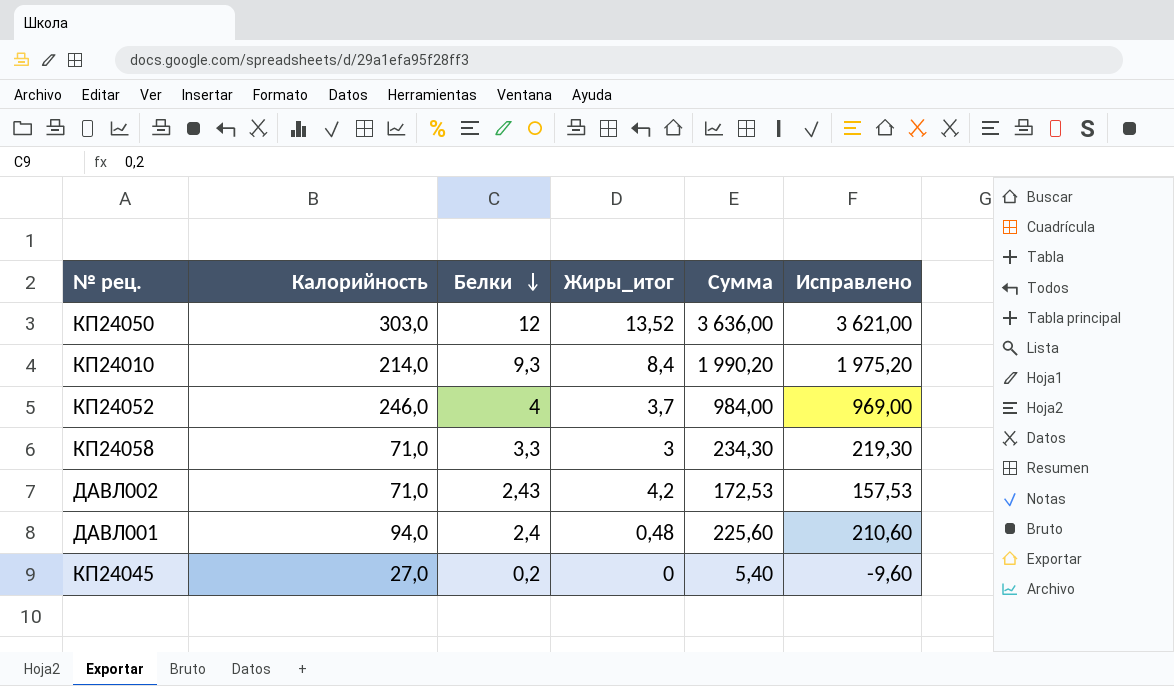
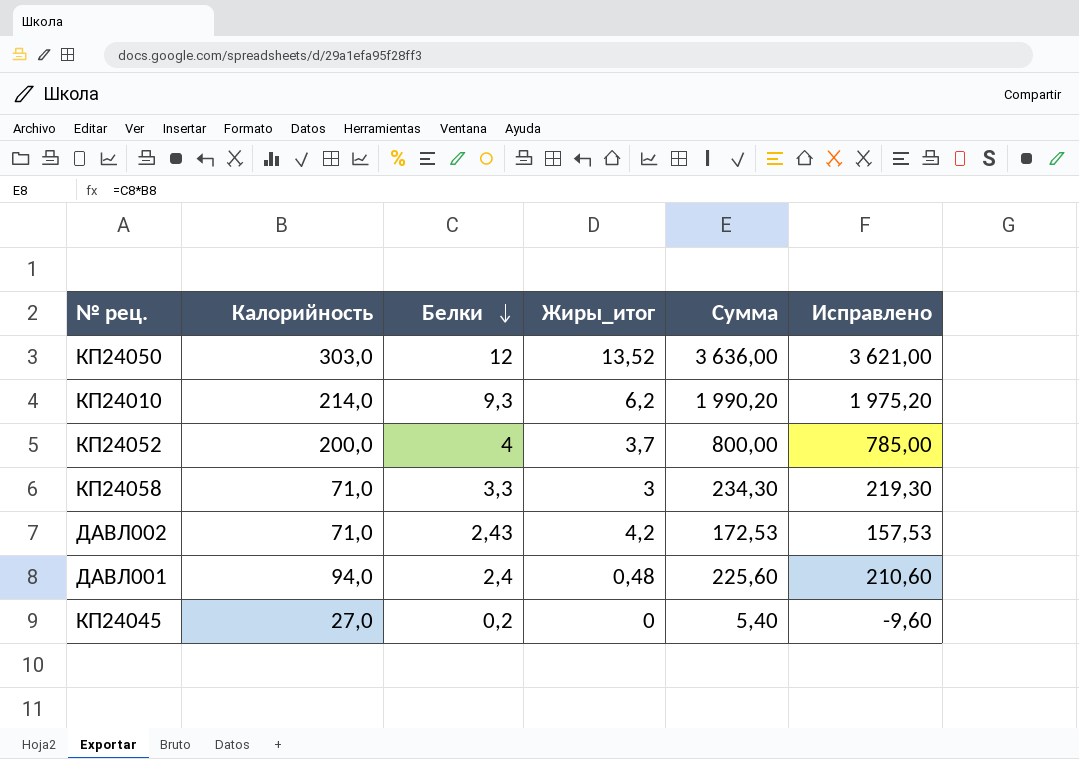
КП24010 | Жиры_итог: 8,4 -> 6,2
КП24052 | Калорийность: 246,0 -> 200,0
КП24052 | Сумма: 984,00 -> 800,00
КП24052 | Исправлено: 969,00 -> 785,00

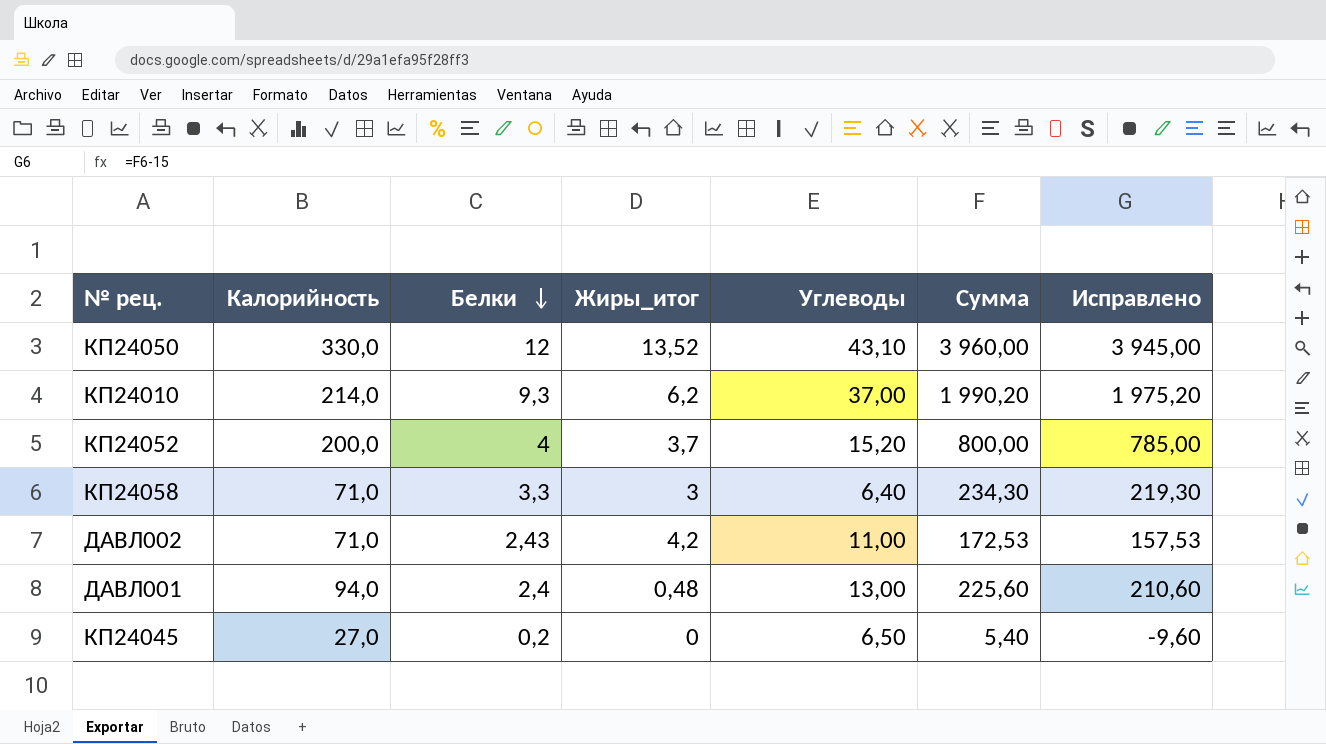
column Углеводы | position: none -> 5
КП24050 | Калорийность: 303,0 -> 330,0
КП24050 | Сумма: 3 636,00 -> 3 960,00
КП24050 | Исправлено: 3 621,00 -> 3 945,00

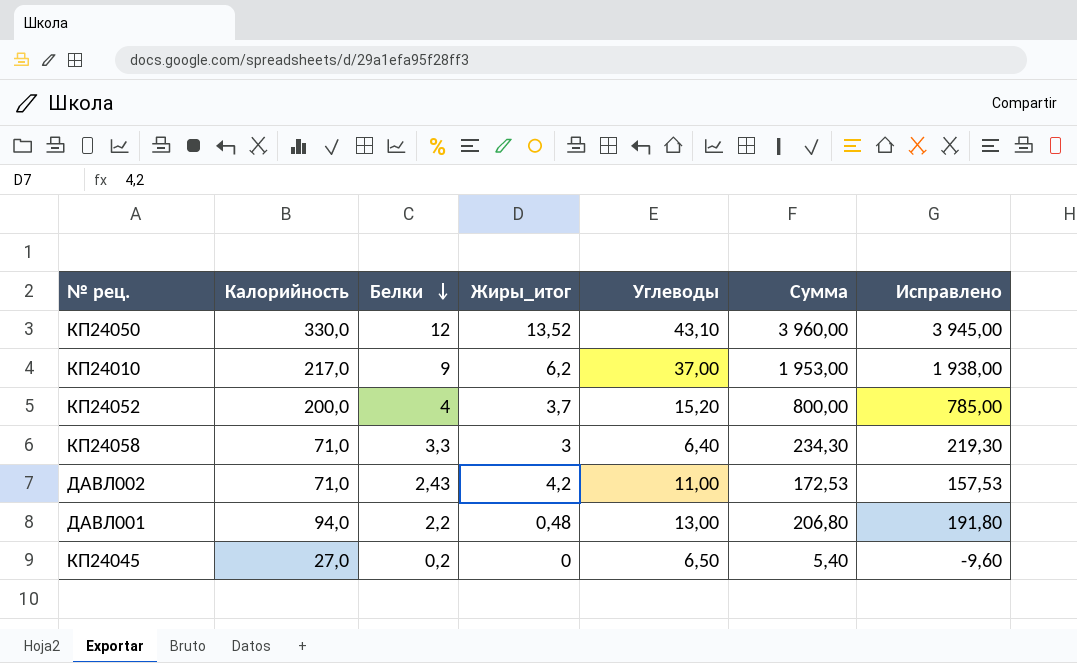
КП24010 | Калорийность: 214,0 -> 217,0
КП24010 | Белки: 9,3 -> 9
КП24010 | Сумма: 1 990,20 -> 1 953,00
КП24010 | Исправлено: 1 975,20 -> 1 938,00
ДАВЛ001 | Белки: 2,4 -> 2,2
ДАВЛ001 | Сумма: 225,60 -> 206,80
ДАВЛ001 | Исправлено: 210,60 -> 191,80

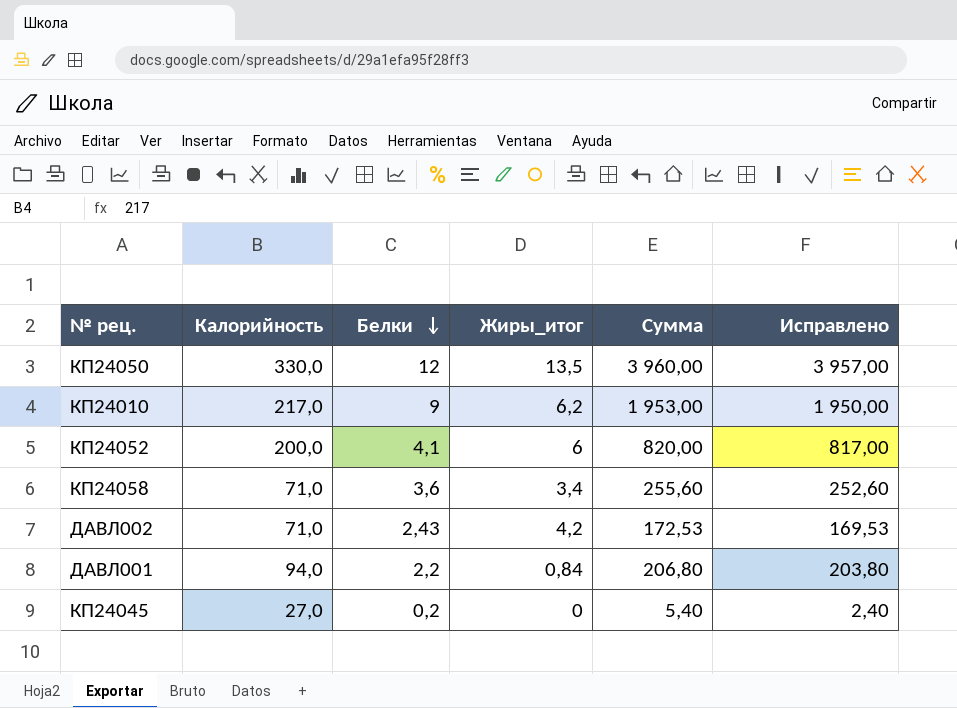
column Углеводы | position: 5 -> none
column Исправлено | formula: [Сумма] - 15 -> [Сумма] - 3
КП24050 | Жиры_итог: 13,52 -> 13,5
КП24052 | Белки: 4 -> 4,1
КП24052 | Жиры_итог: 3,7 -> 6
КП24052 | Сумма: 800,00 -> 820,00
КП24058 | Белки: 3,3 -> 3,6
КП24058 | Жиры_итог: 3 -> 3,4
КП24058 | Сумма: 234,30 -> 255,60
ДАВЛ001 | Жиры_итог: 0,48 -> 0,84

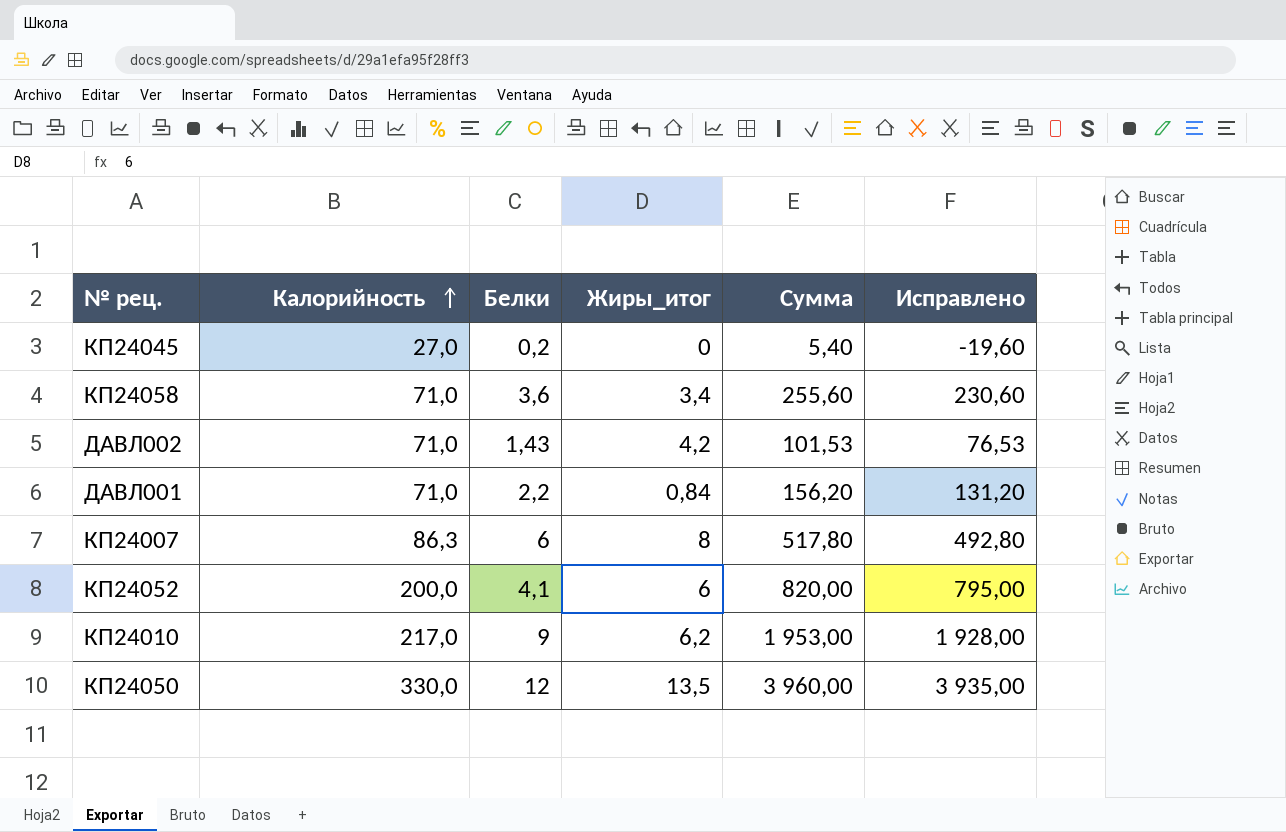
row order: Белки descending -> Калорийность ascending
column Исправлено | formula: [Сумма] - 3 -> [Сумма] - 25
ДАВЛ002 | Белки: 2,43 -> 1,43
ДАВЛ002 | Сумма: 172,53 -> 101,53
ДАВЛ001 | Калорийность: 94,0 -> 71,0
ДАВЛ001 | Сумма: 206,80 -> 156,20
row КП24007: none -> 86,3 | 6 | 8 | 517,80 | 492,80

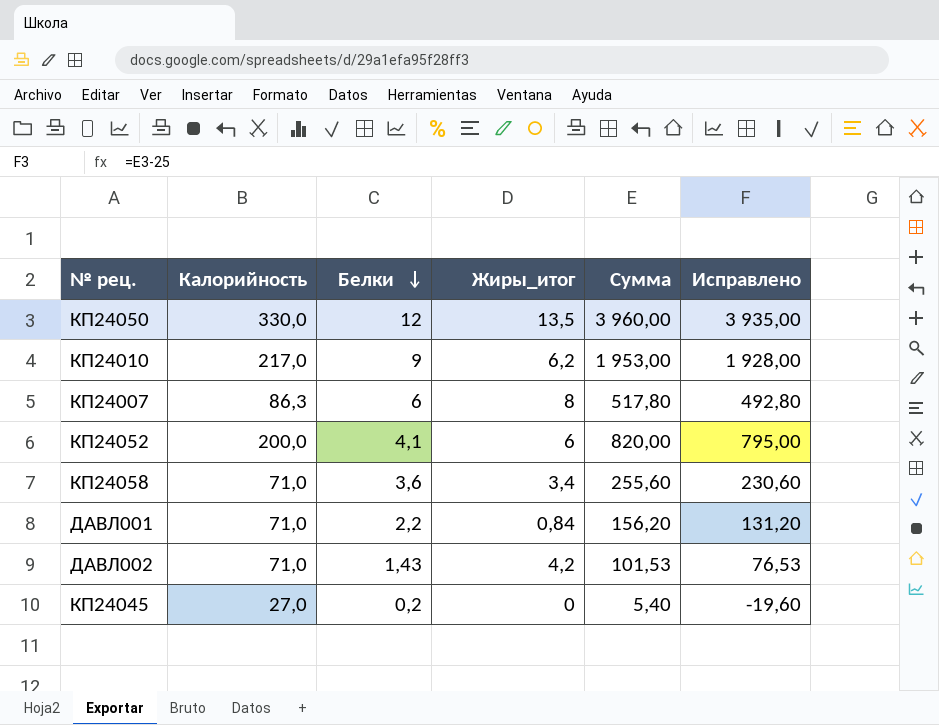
row order: Калорийность ascending -> Белки descending

